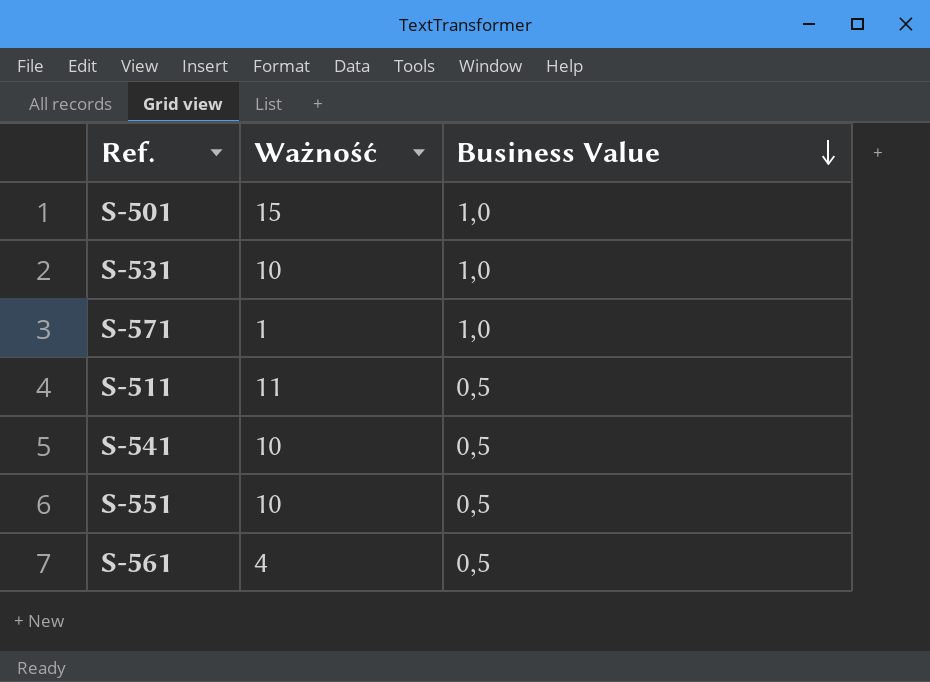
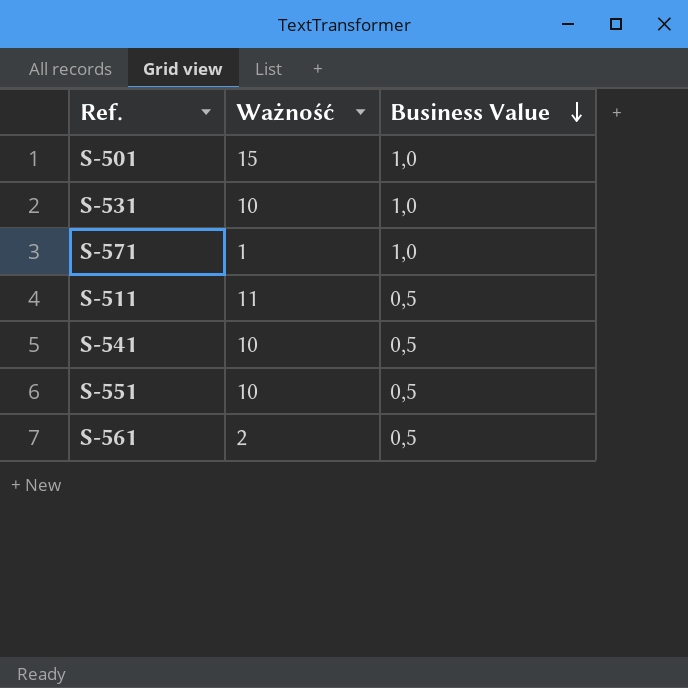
S-561 | Ważność: 4 -> 2

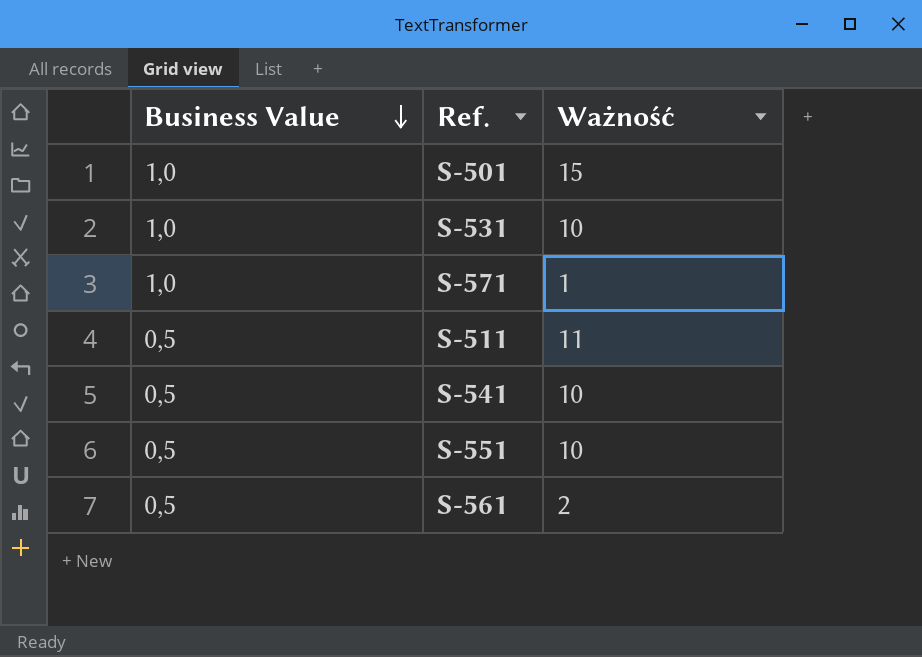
column Business Value | position: 3 -> 1

